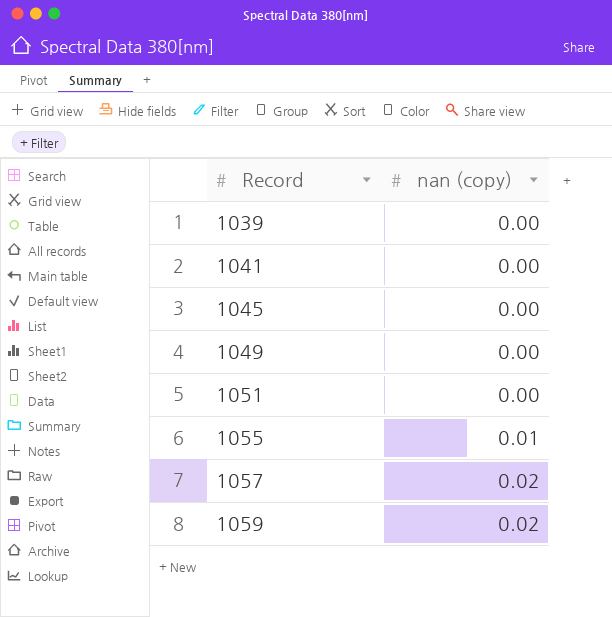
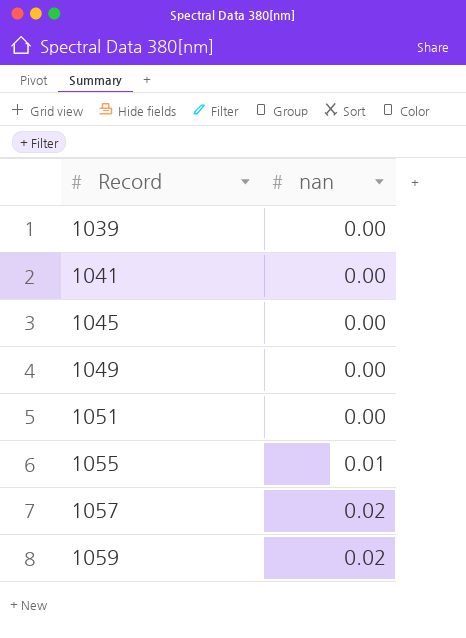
column name: nan (copy) -> nan

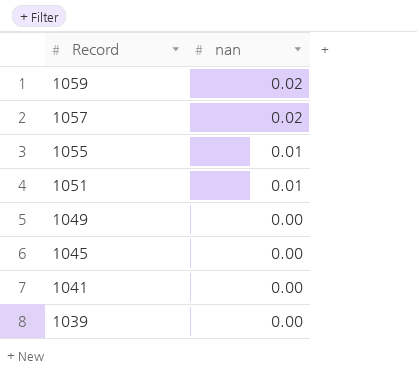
row order: Record ascending -> Record descending
1051 | nan: 0.00 -> 0.01

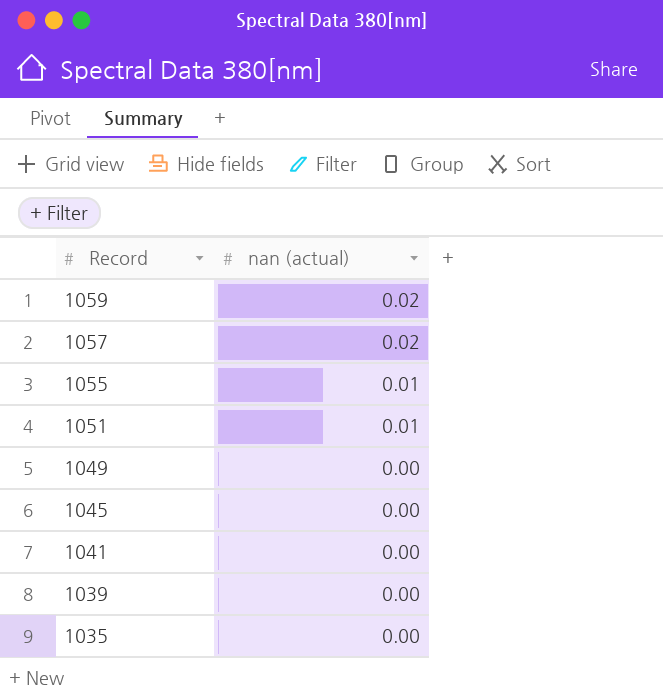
column name: nan -> nan (actual)
row 1035: none -> 0.00

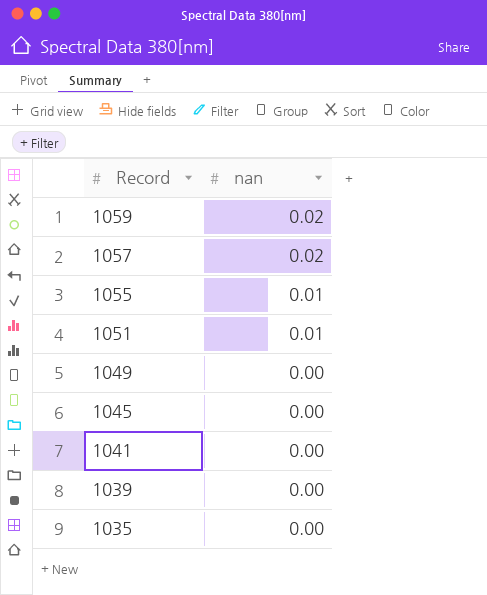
column name: nan (actual) -> nan

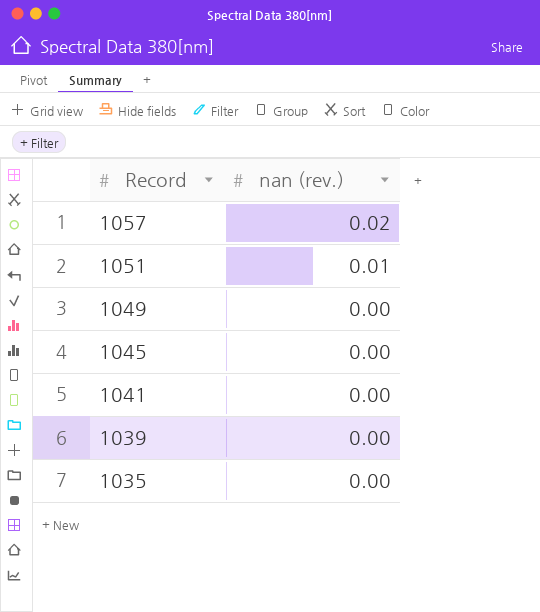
column name: nan -> nan (rev.)
row 1059: 0.02 -> none
row 1055: 0.01 -> none

